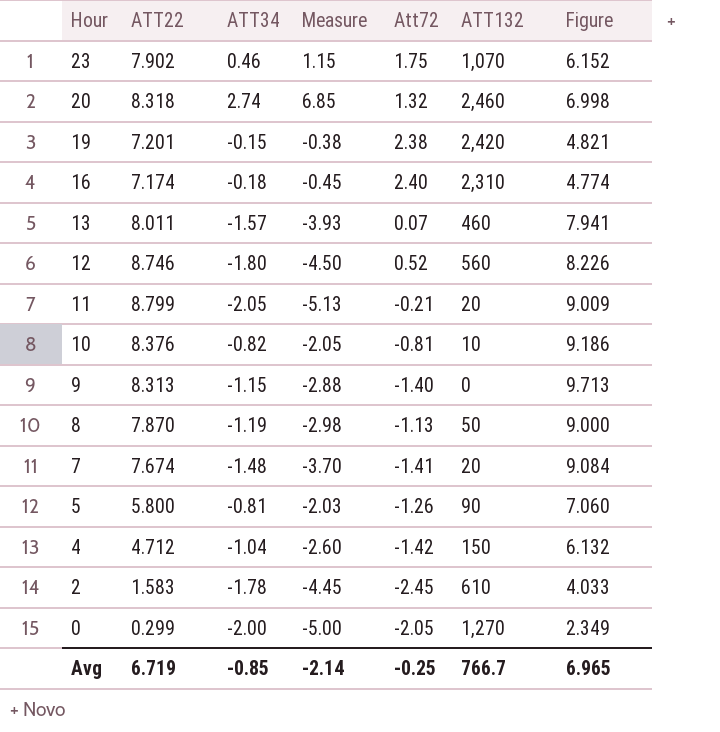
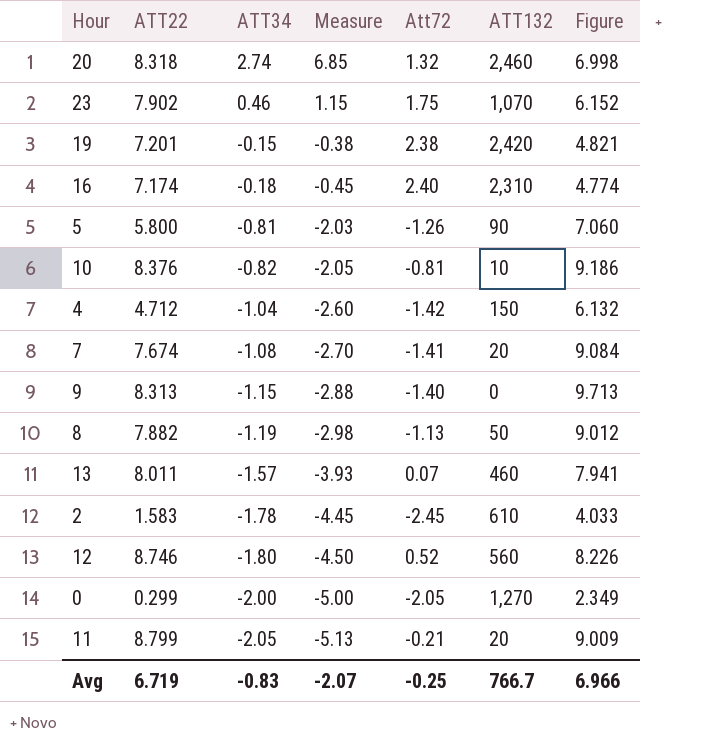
row order: Hour descending -> ATT34 descending
7 | ATT34: -1.48 -> -1.08
7 | Measure: -3.70 -> -2.70
8 | ATT22: 7.870 -> 7.882
8 | Figure: 9.000 -> 9.012
Avg | ATT34: -0.85 -> -0.83
Avg | Measure: -2.14 -> -2.07
Avg | Figure: 6.965 -> 6.966

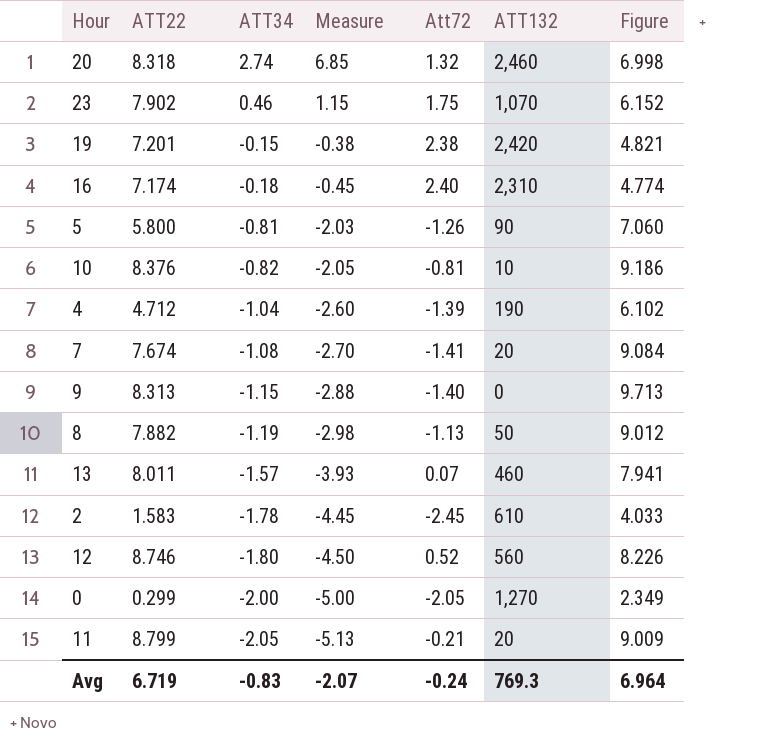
4 | Att72: -1.42 -> -1.39
4 | ATT132: 150 -> 190
4 | Figure: 6.132 -> 6.102
Avg | Att72: -0.25 -> -0.24
Avg | ATT132: 766.7 -> 769.3
Avg | Figure: 6.966 -> 6.964

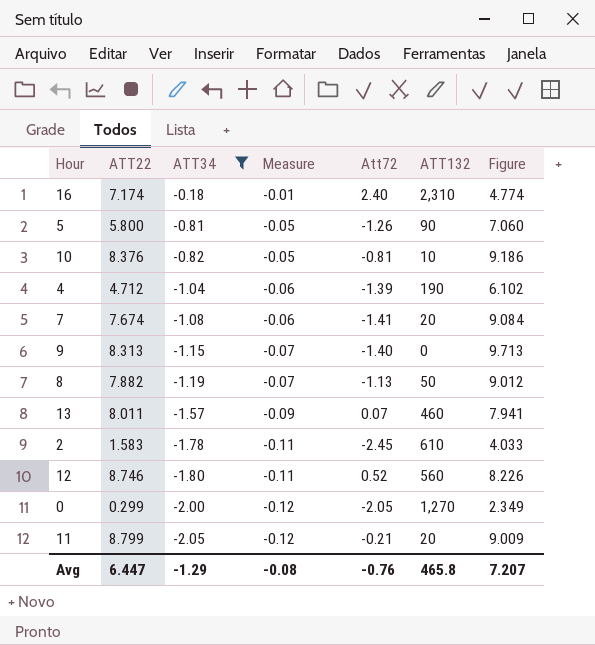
filter: none -> ATT34 <= -0.18
column Measure | formula: [ATT34] * 2.5 -> [ATT34] * 0.06
Avg | ATT22: 6.719 -> 6.447
Avg | ATT34: -0.83 -> -1.29
Avg | Measure: -2.07 -> -0.08
Avg | Att72: -0.24 -> -0.76
Avg | ATT132: 769.3 -> 465.8
Avg | Figure: 6.964 -> 7.207

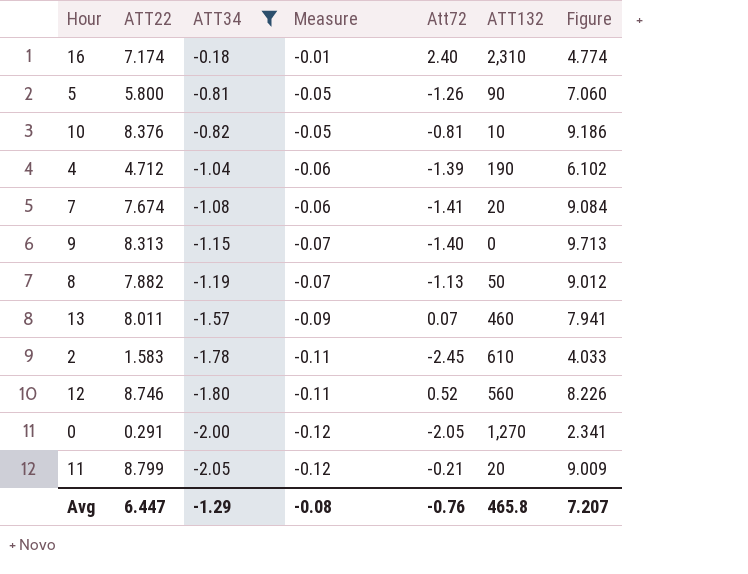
0 | ATT22: 0.299 -> 0.291
0 | Figure: 2.349 -> 2.341

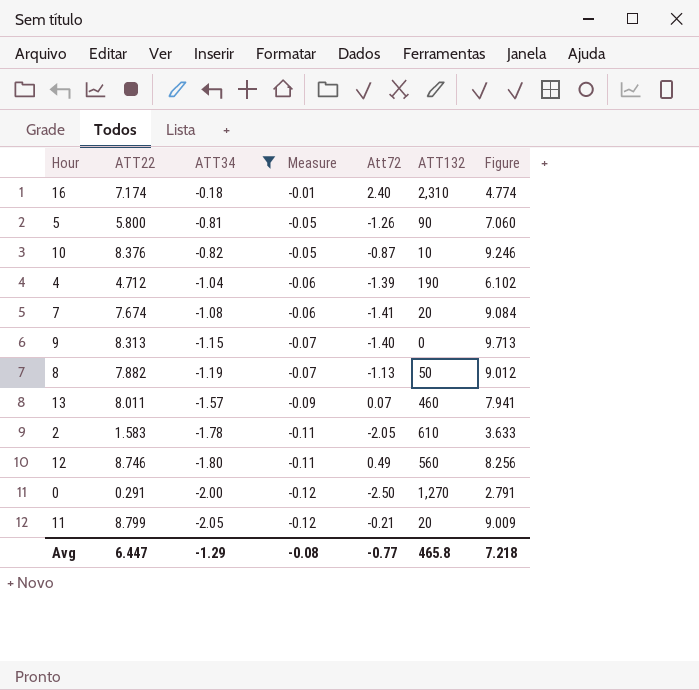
10 | Att72: -0.81 -> -0.87
10 | Figure: 9.186 -> 9.246
2 | Att72: -2.45 -> -2.05
2 | Figure: 4.033 -> 3.633
12 | Att72: 0.52 -> 0.49
12 | Figure: 8.226 -> 8.256
0 | Att72: -2.05 -> -2.50
0 | Figure: 2.341 -> 2.791
Avg | Att72: -0.76 -> -0.77
Avg | Figure: 7.207 -> 7.218

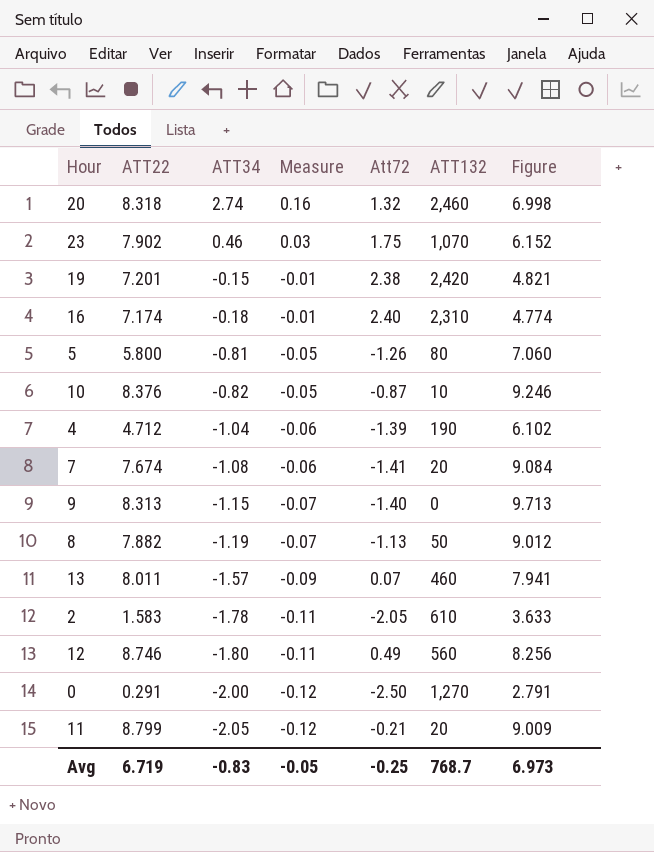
filter: ATT34 <= -0.18 -> none
5 | ATT132: 90 -> 80
Avg | ATT22: 6.447 -> 6.719
Avg | ATT34: -1.29 -> -0.83
Avg | Measure: -0.08 -> -0.05
Avg | Att72: -0.77 -> -0.25
Avg | ATT132: 465.8 -> 768.7
Avg | Figure: 7.218 -> 6.973

